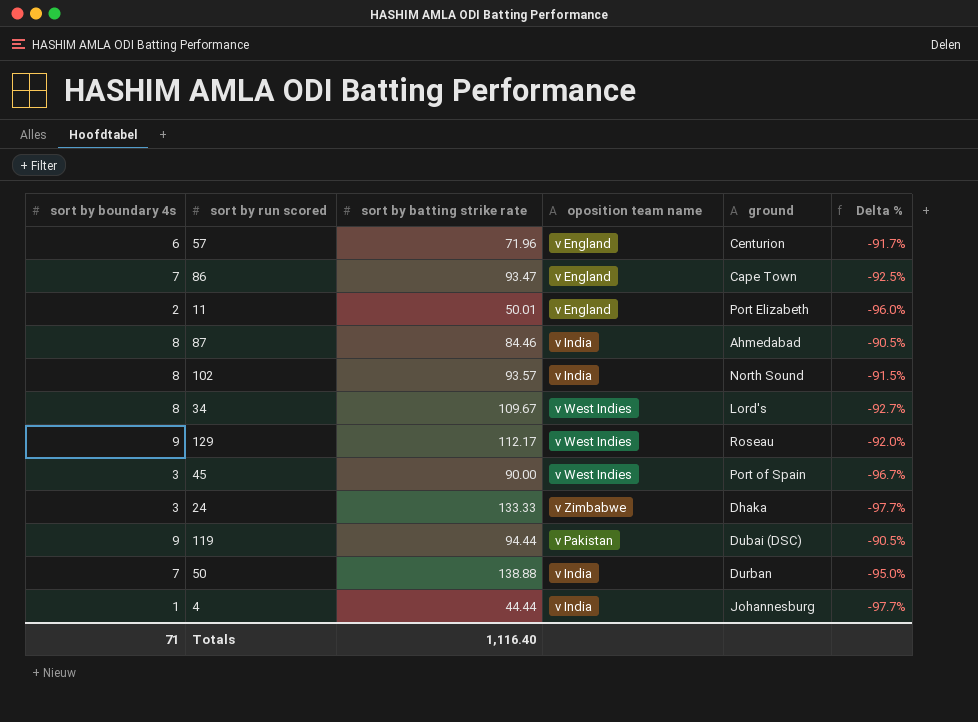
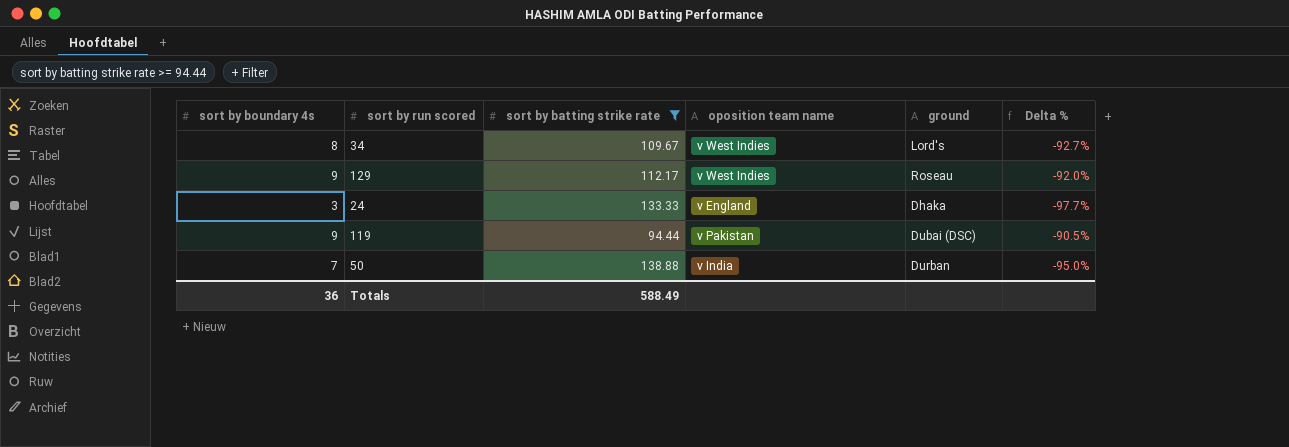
filter: none -> sort by batting strike rate >= 94.44
24 | oposition team name: v Zimbabwe -> v England
Totals | sort by boundary 4s: 71 -> 36
Totals | sort by batting strike rate: 1,116.40 -> 588.49

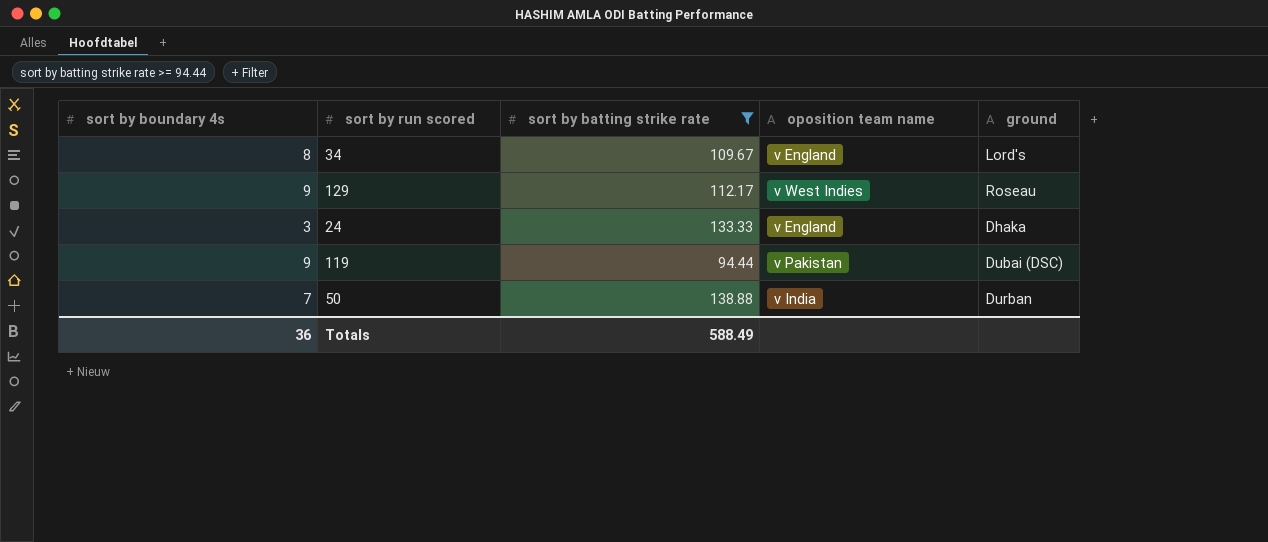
column Delta % | formula: ([sort by boundary 4s] - [sort by batting strike rate]) / [sort by batting strike rate] -> none
34 | oposition team name: v West Indies -> v England

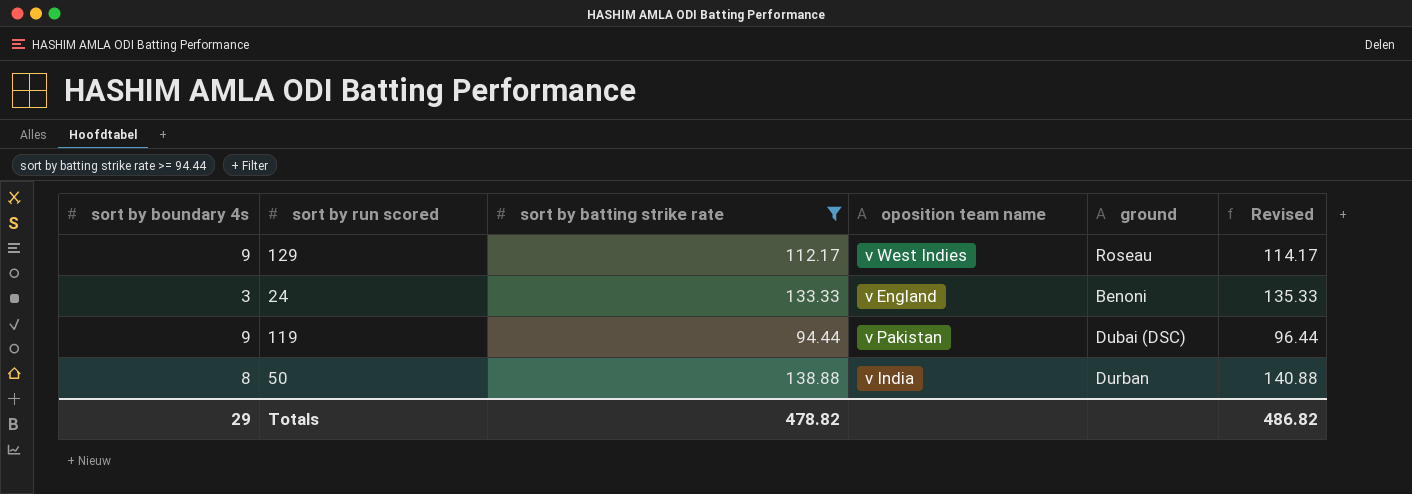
column Revised | formula: none -> [sort by batting strike rate] + 2
row 34: 8 | 109.67 | v England | Lord's -> none
24 | ground: Dhaka -> Benoni
50 | sort by boundary 4s: 7 -> 8
Totals | sort by boundary 4s: 36 -> 29
Totals | sort by batting strike rate: 588.49 -> 478.82

